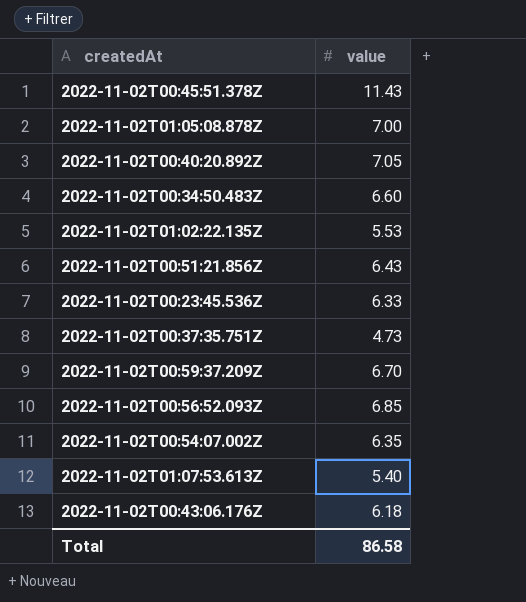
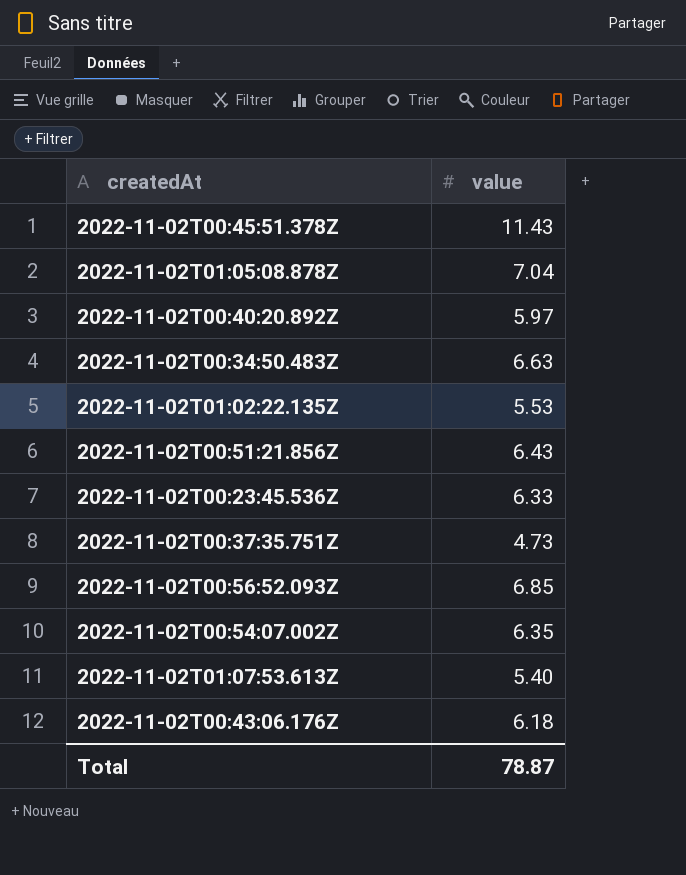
row 2022-11-02T00:59:37.209Z: 6.70 -> none
2022-11-02T01:05:08.878Z | value: 7.00 -> 7.04
2022-11-02T00:40:20.892Z | value: 7.05 -> 5.97
2022-11-02T00:34:50.483Z | value: 6.60 -> 6.63
Total | value: 86.58 -> 78.87

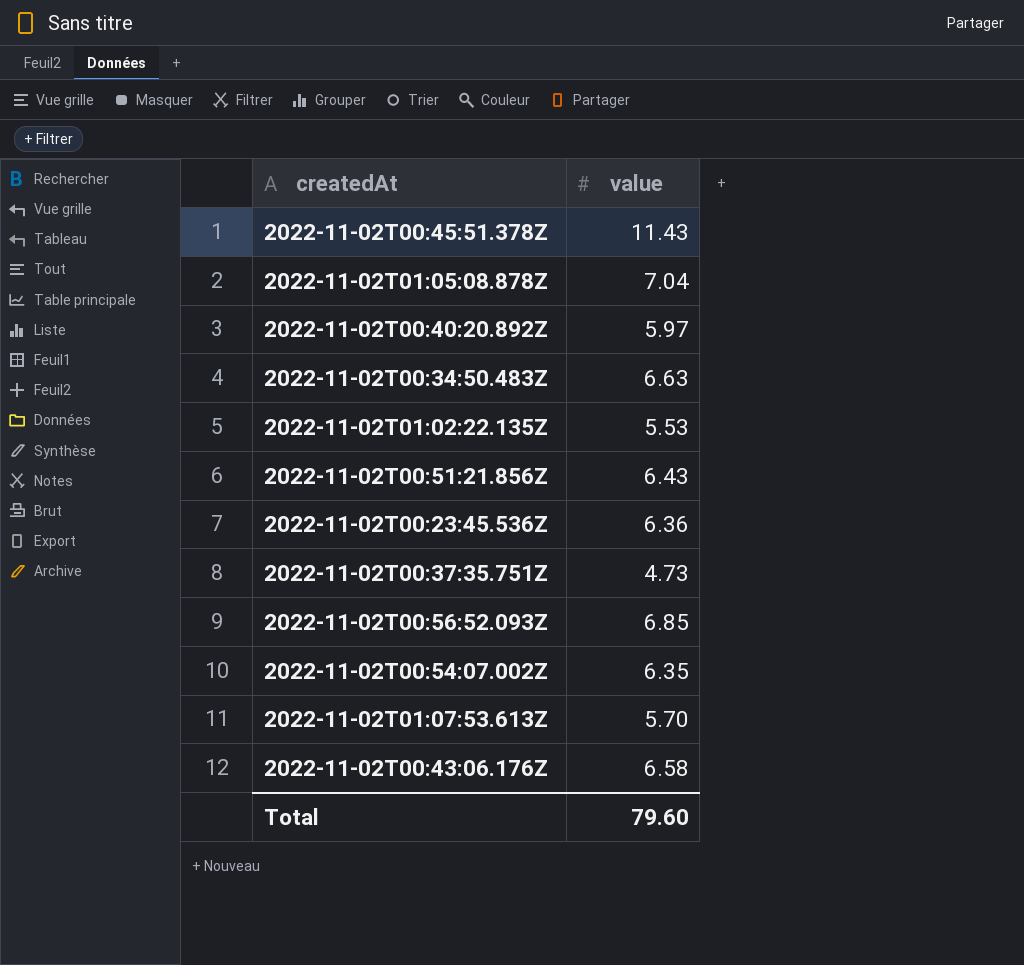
2022-11-02T00:23:45.536Z | value: 6.33 -> 6.36
2022-11-02T01:07:53.613Z | value: 5.40 -> 5.70
2022-11-02T00:43:06.176Z | value: 6.18 -> 6.58
Total | value: 78.87 -> 79.60

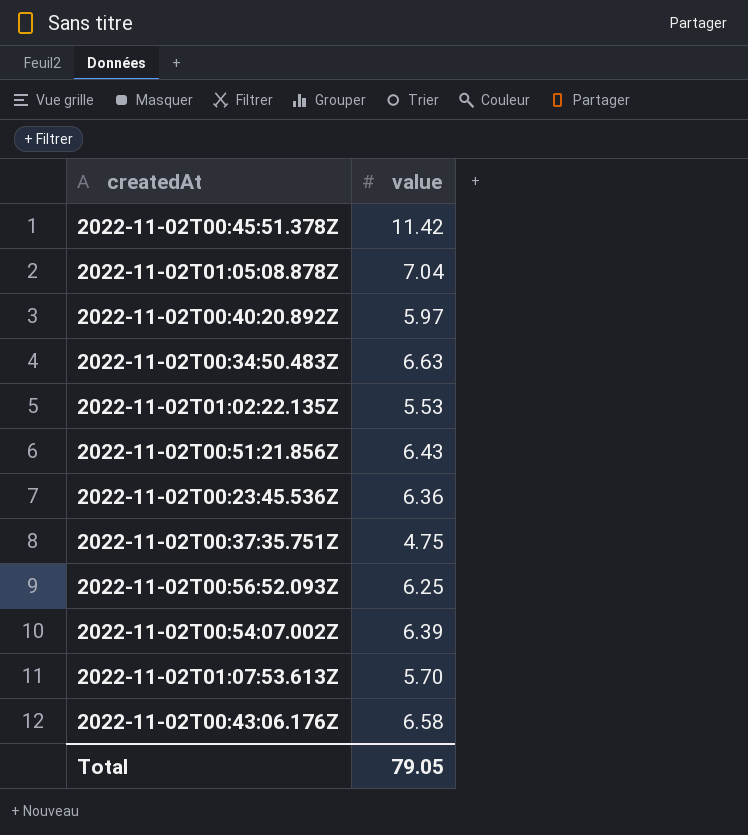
2022-11-02T00:45:51.378Z | value: 11.43 -> 11.42
2022-11-02T00:37:35.751Z | value: 4.73 -> 4.75
2022-11-02T00:56:52.093Z | value: 6.85 -> 6.25
2022-11-02T00:54:07.002Z | value: 6.35 -> 6.39
Total | value: 79.60 -> 79.05

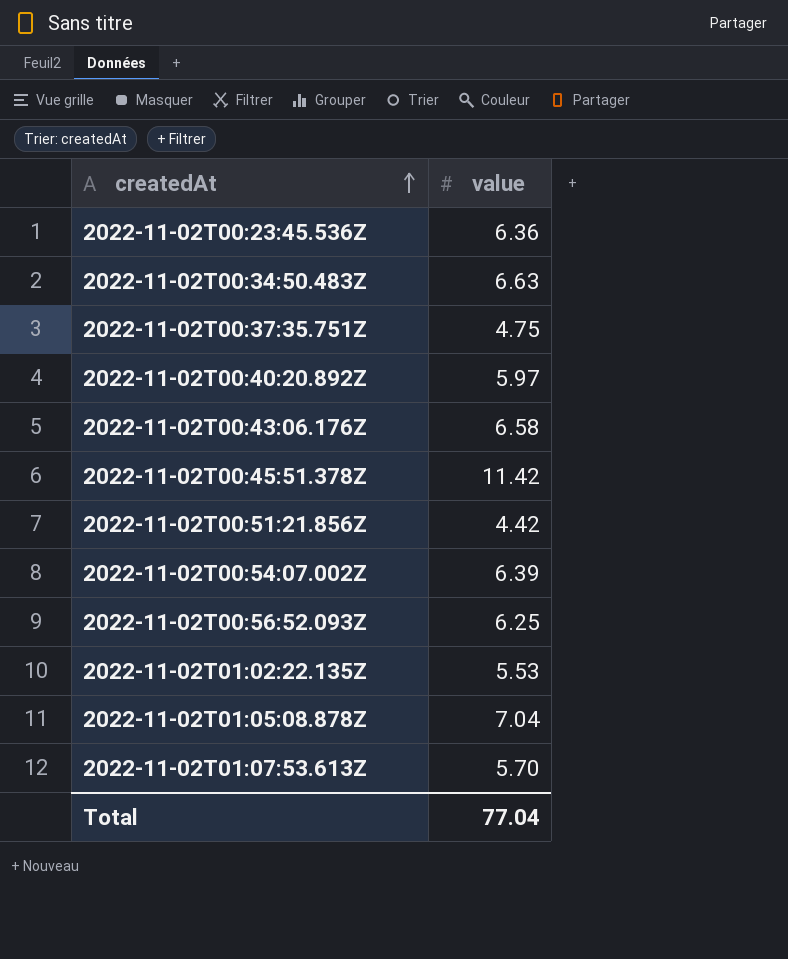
row order: none -> createdAt ascending
2022-11-02T00:51:21.856Z | value: 6.43 -> 4.42
Total | value: 79.05 -> 77.04

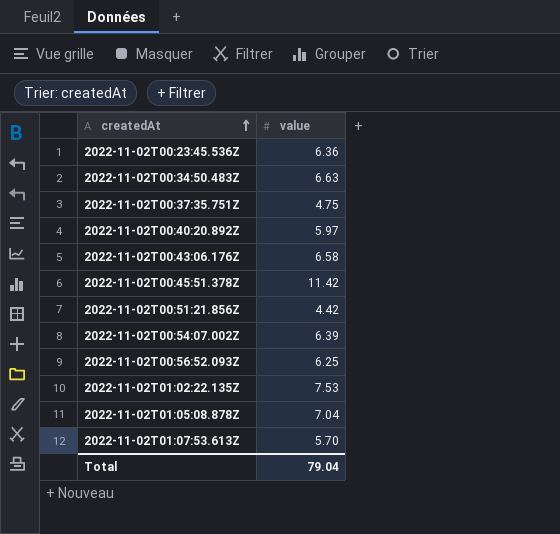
2022-11-02T01:02:22.135Z | value: 5.53 -> 7.53
Total | value: 77.04 -> 79.04

